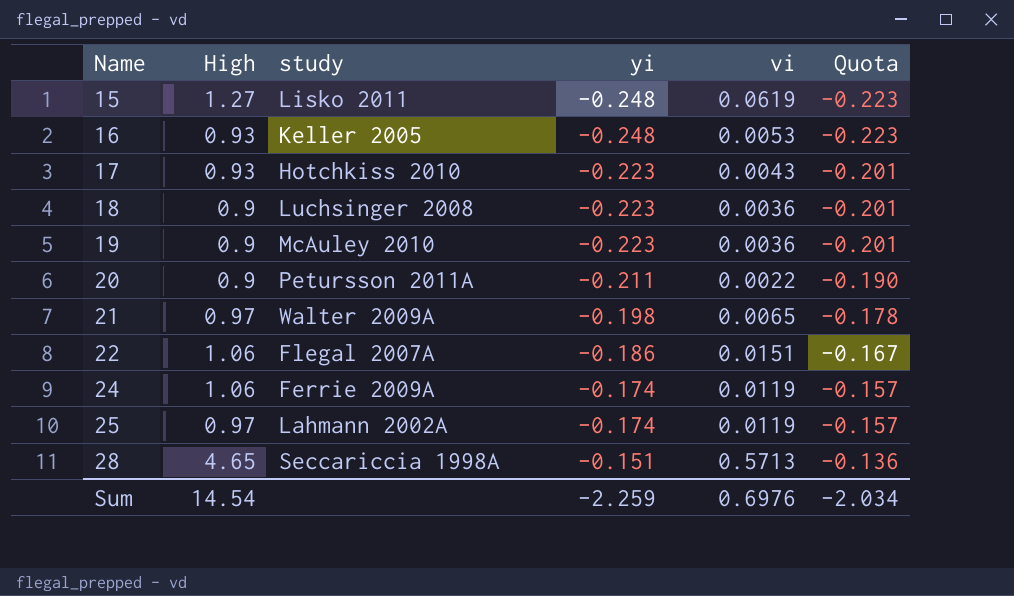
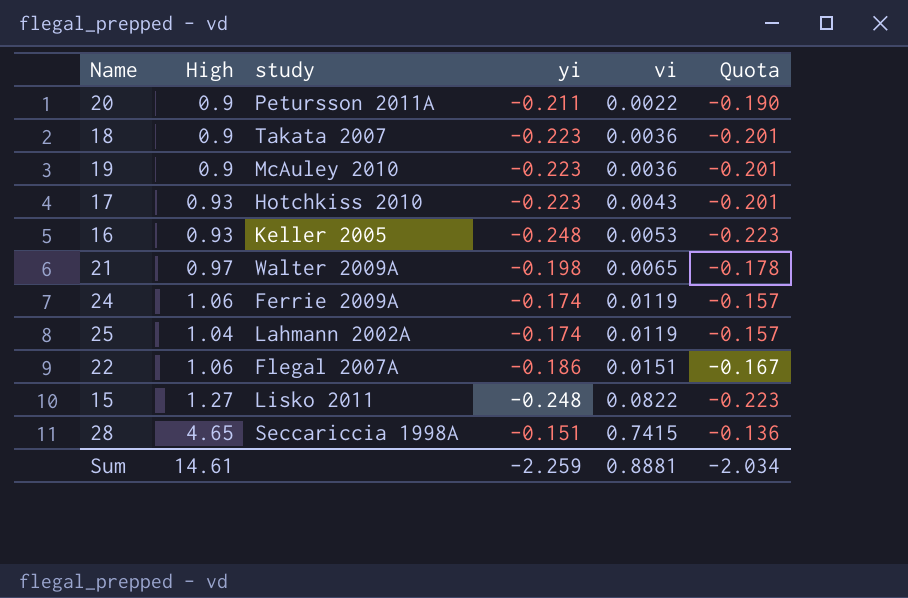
row order: Name ascending -> vi ascending
18 | study: Luchsinger 2008 -> Takata 2007
25 | High: 0.97 -> 1.04
15 | vi: 0.0619 -> 0.0822
28 | vi: 0.5713 -> 0.7415
Sum | High: 14.54 -> 14.61
Sum | vi: 0.6976 -> 0.8881

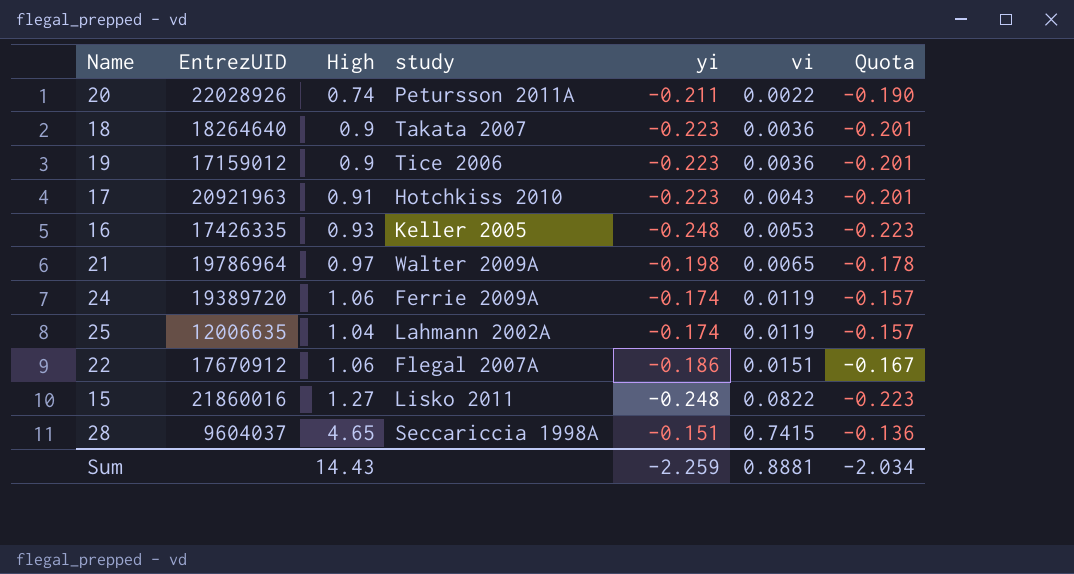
column EntrezUID | position: none -> 2
20 | High: 0.9 -> 0.74
19 | study: McAuley 2010 -> Tice 2006
17 | High: 0.93 -> 0.91
Sum | High: 14.61 -> 14.43

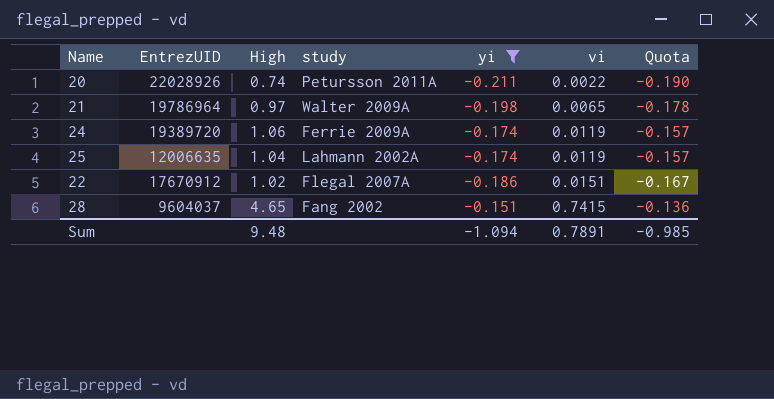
filter: none -> yi >= -0.211
22 | High: 1.06 -> 1.02
28 | study: Seccariccia 1998A -> Fang 2002
Sum | High: 14.43 -> 9.48
Sum | yi: -2.259 -> -1.094
Sum | vi: 0.8881 -> 0.7891
Sum | Quota: -2.034 -> -0.985

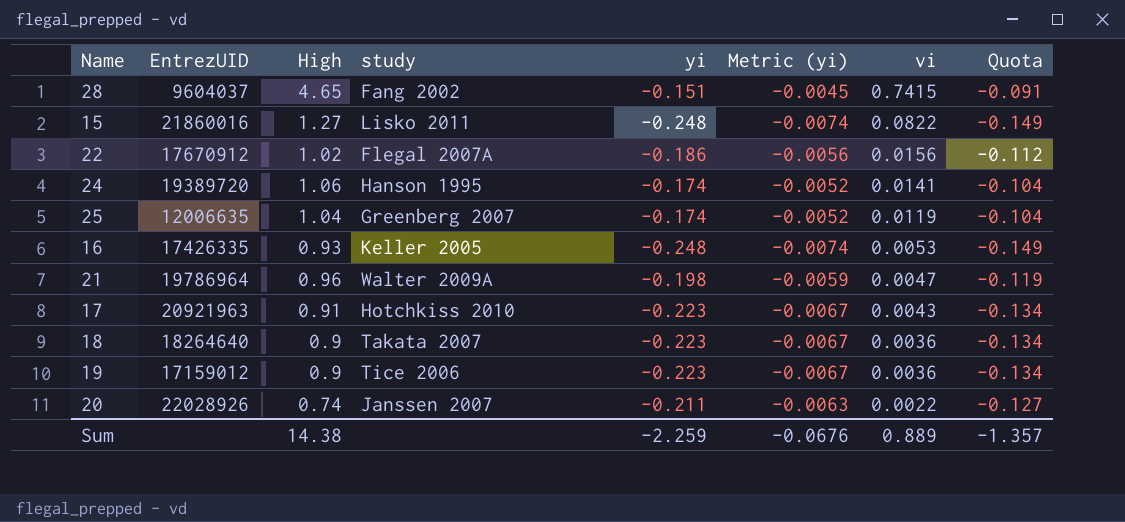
filter: yi >= -0.211 -> none
row order: vi ascending -> vi descending
column Metric (yi) | formula: none -> [yi] * 0.03
column Quota | formula: [yi] * 0.9 -> [yi] * 0.6
22 | vi: 0.0151 -> 0.0156
24 | study: Ferrie 2009A -> Hanson 1995
24 | vi: 0.0119 -> 0.0141
25 | study: Lahmann 2002A -> Greenberg 2007
21 | High: 0.97 -> 0.96
21 | vi: 0.0065 -> 0.0047
20 | study: Petursson 2011A -> Janssen 2007
Sum | High: 9.48 -> 14.38
Sum | yi: -1.094 -> -2.259
Sum | vi: 0.7891 -> 0.889
Sum | Quota: -0.985 -> -1.357

